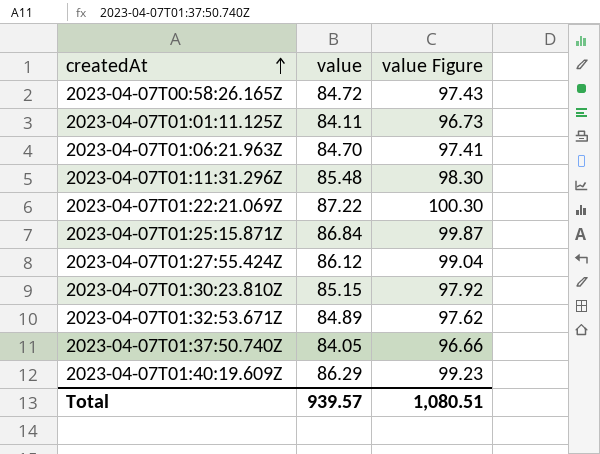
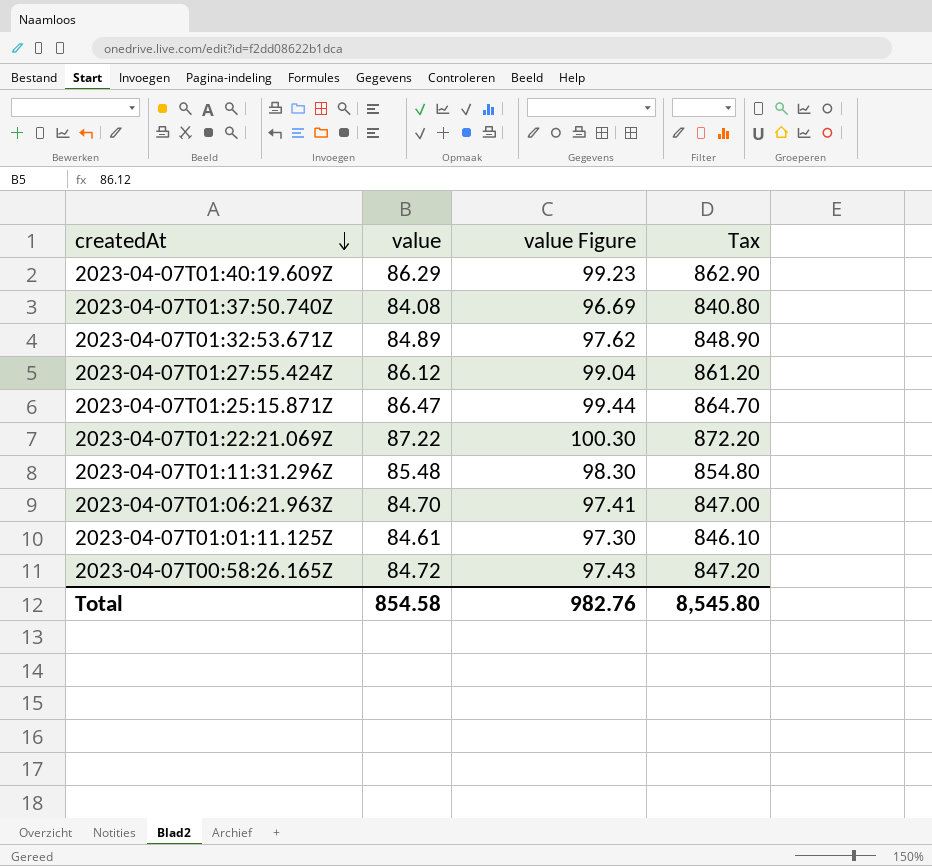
row order: createdAt ascending -> createdAt descending
column Tax | formula: none -> [value] * 10
row 2023-04-07T01:30:23.810Z: 85.15 | 97.92 -> none
2023-04-07T01:37:50.740Z | value: 84.05 -> 84.08
2023-04-07T01:37:50.740Z | value Figure: 96.66 -> 96.69
2023-04-07T01:25:15.871Z | value: 86.84 -> 86.47
2023-04-07T01:25:15.871Z | value Figure: 99.87 -> 99.44
2023-04-07T01:01:11.125Z | value: 84.11 -> 84.61
2023-04-07T01:01:11.125Z | value Figure: 96.73 -> 97.30
Total | value: 939.57 -> 854.58
Total | value Figure: 1,080.51 -> 982.76

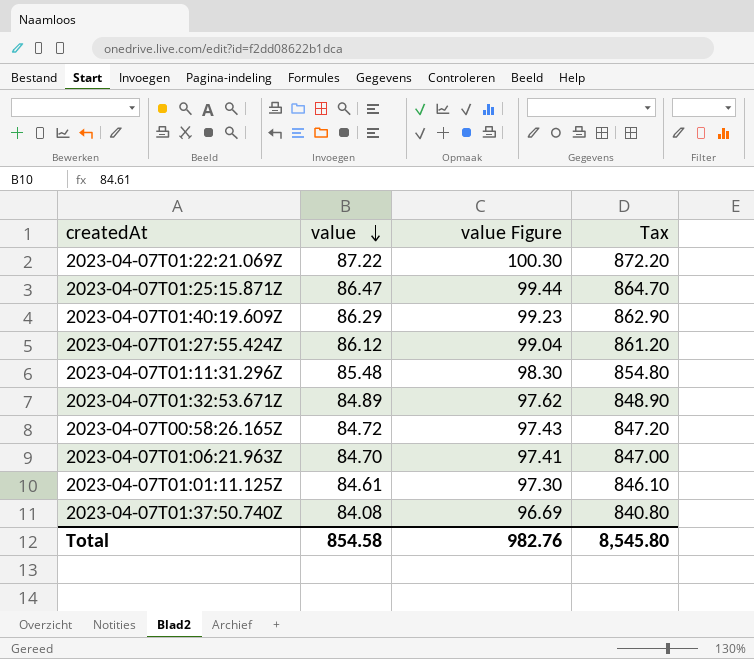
row order: createdAt descending -> value descending

